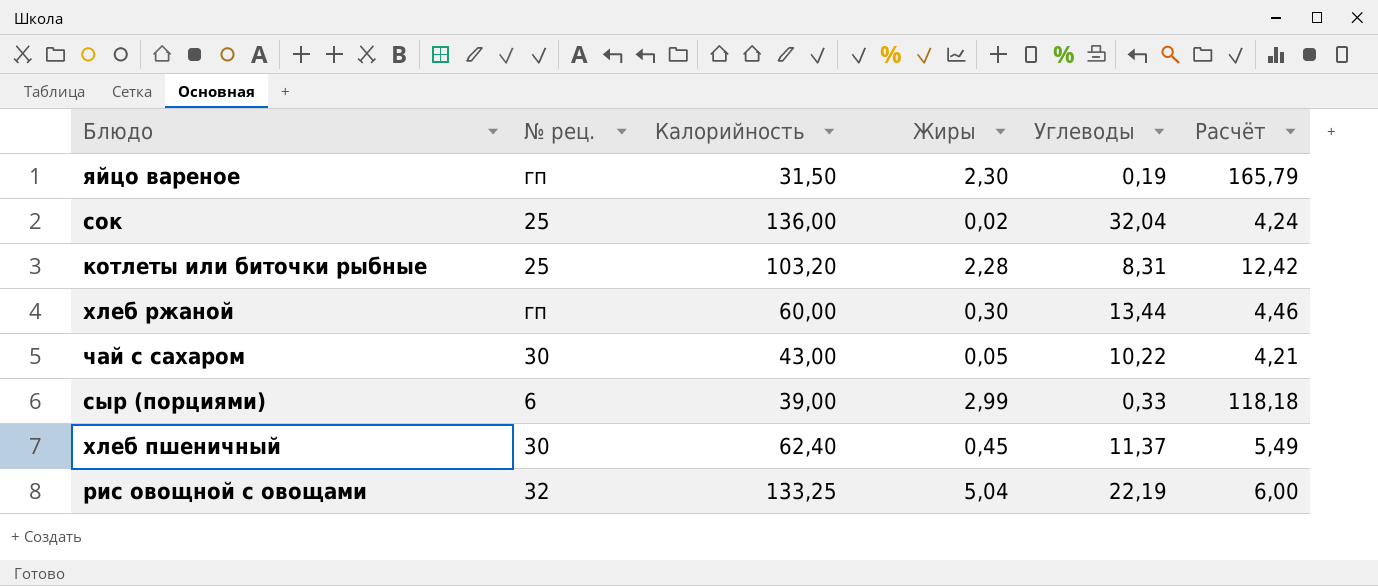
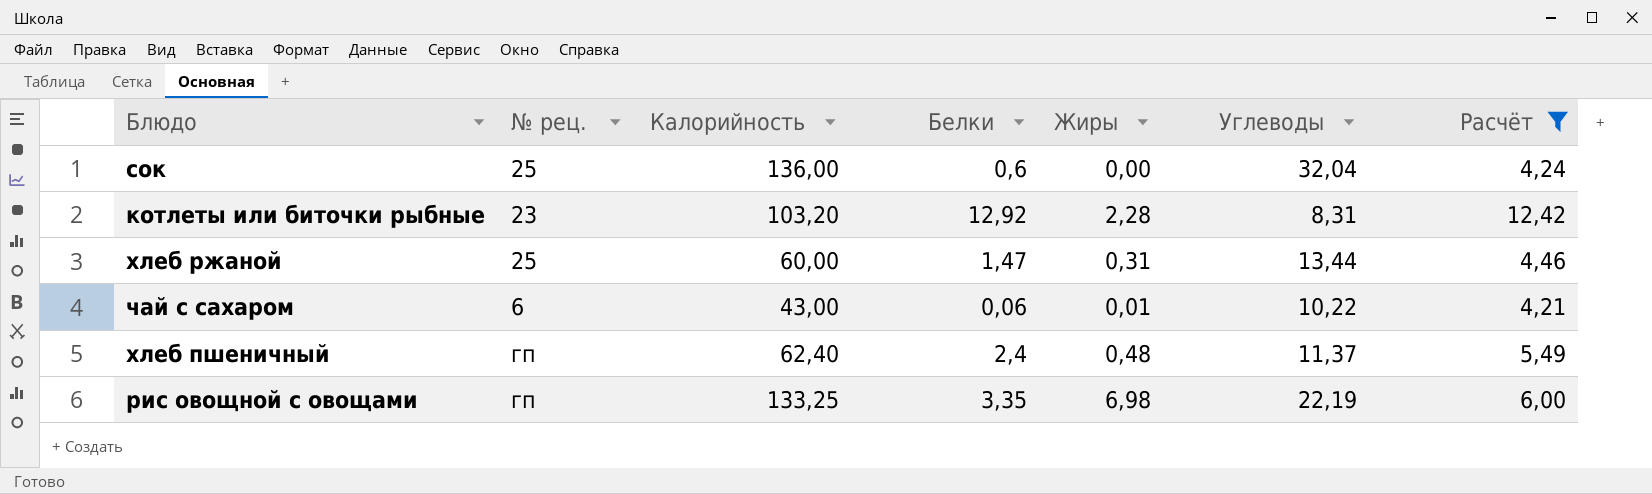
filter: none -> Расчёт <= 12,42
column Белки | position: none -> 4
сок | Жиры: 0,02 -> 0,00
котлеты или биточки рыбные | № рец.: 25 -> 23
хлеб ржаной | № рец.: гп -> 25
хлеб ржаной | Жиры: 0,30 -> 0,31
чай с сахаром | № рец.: 30 -> 6
чай с сахаром | Жиры: 0,05 -> 0,01
хлеб пшеничный | № рец.: 30 -> гп
хлеб пшеничный | Жиры: 0,45 -> 0,48
рис овощной с овощами | № рец.: 32 -> гп
рис овощной с овощами | Жиры: 5,04 -> 6,98

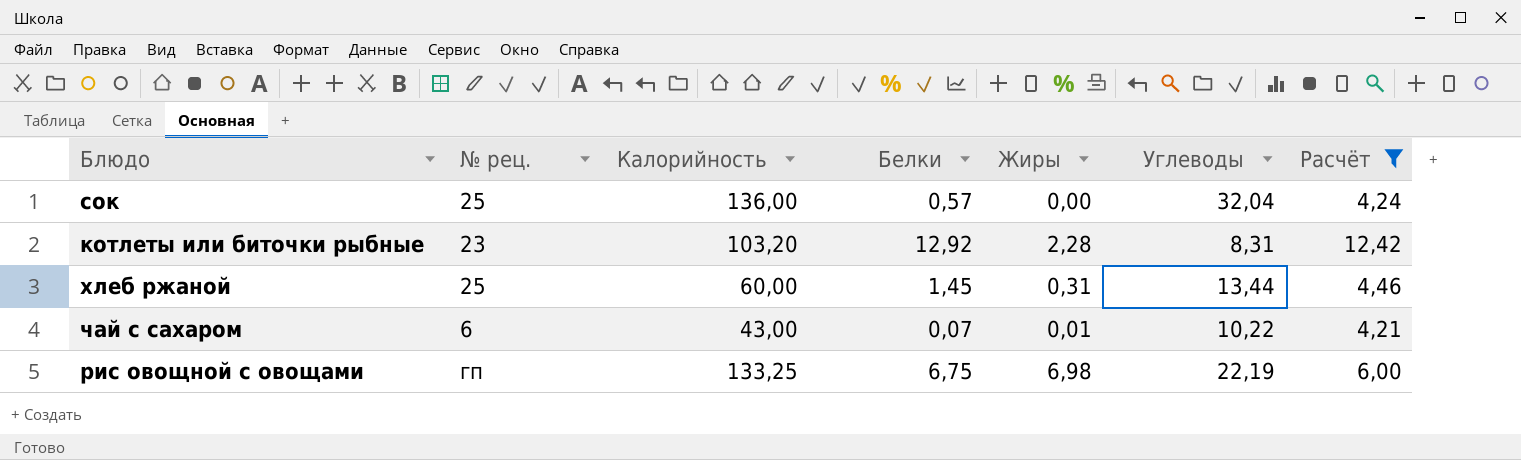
row хлеб пшеничный: гп | 62,40 | 2,4 | 0,48 | 11,37 | 5,49 -> none
сок | Белки: 0,6 -> 0,57
хлеб ржаной | Белки: 1,47 -> 1,45
чай с сахаром | Белки: 0,06 -> 0,07
рис овощной с овощами | Белки: 3,35 -> 6,75

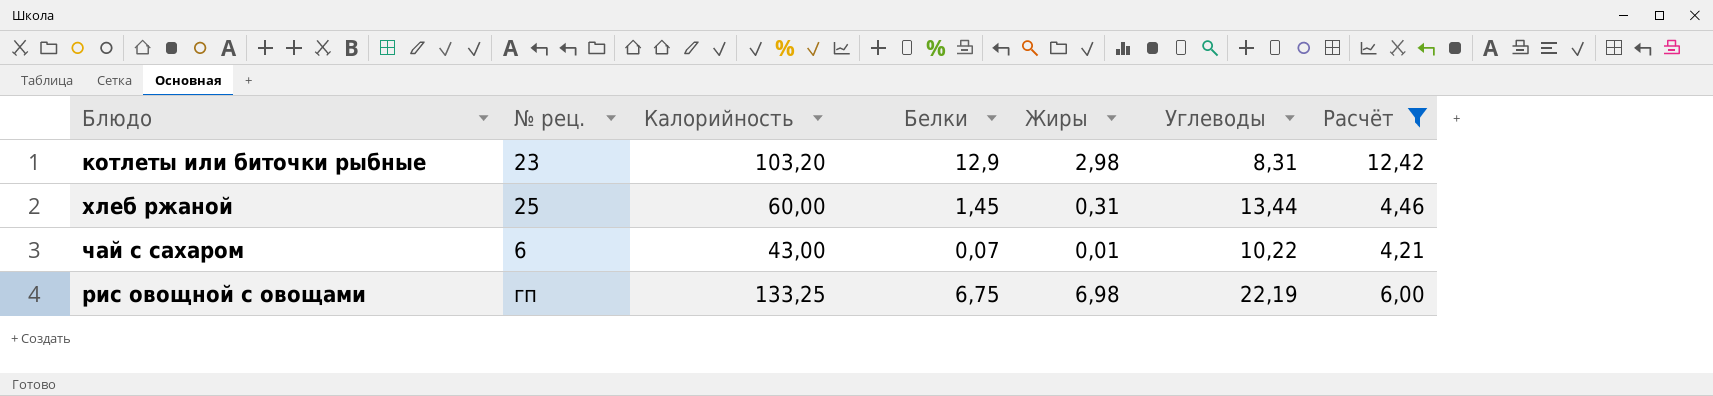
row сок: 25 | 136,00 | 0,57 | 0,00 | 32,04 | 4,24 -> none
котлеты или биточки рыбные | Белки: 12,92 -> 12,9
котлеты или биточки рыбные | Жиры: 2,28 -> 2,98

